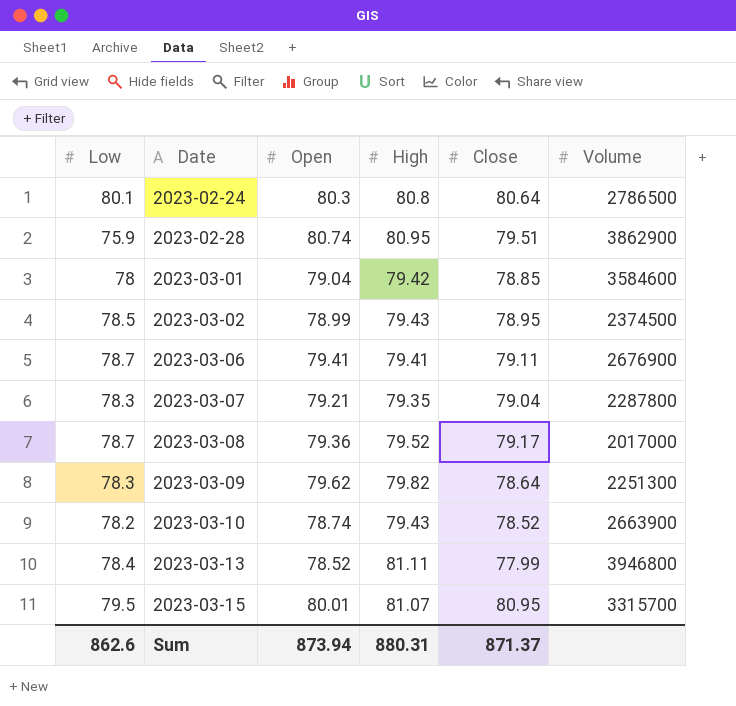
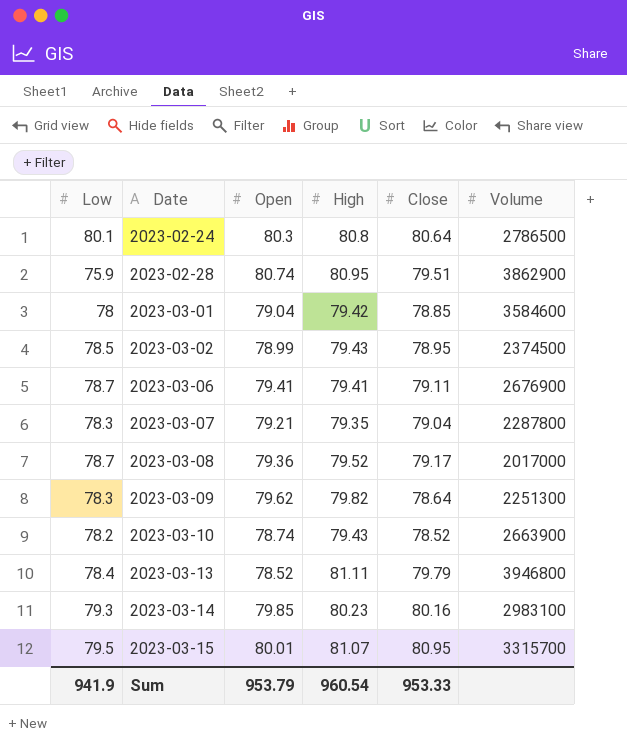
2023-03-13 | Close: 77.99 -> 79.79
row 2023-03-14: none -> 79.3 | 79.85 | 80.23 | 80.16 | 2983100
Sum | Low: 862.6 -> 941.9
Sum | Open: 873.94 -> 953.79
Sum | High: 880.31 -> 960.54
Sum | Close: 871.37 -> 953.33

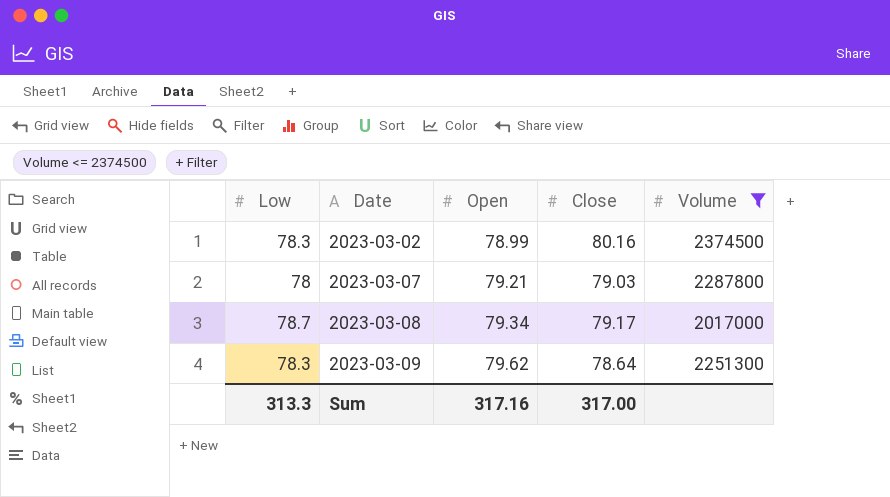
filter: none -> Volume <= 2374500
column High | position: 4 -> none
2023-03-02 | Low: 78.5 -> 78.3
2023-03-02 | Close: 78.95 -> 80.16
2023-03-07 | Low: 78.3 -> 78
2023-03-07 | Close: 79.04 -> 79.03
2023-03-08 | Open: 79.36 -> 79.34
Sum | Low: 941.9 -> 313.3
Sum | Open: 953.79 -> 317.16
Sum | Close: 953.33 -> 317.00

